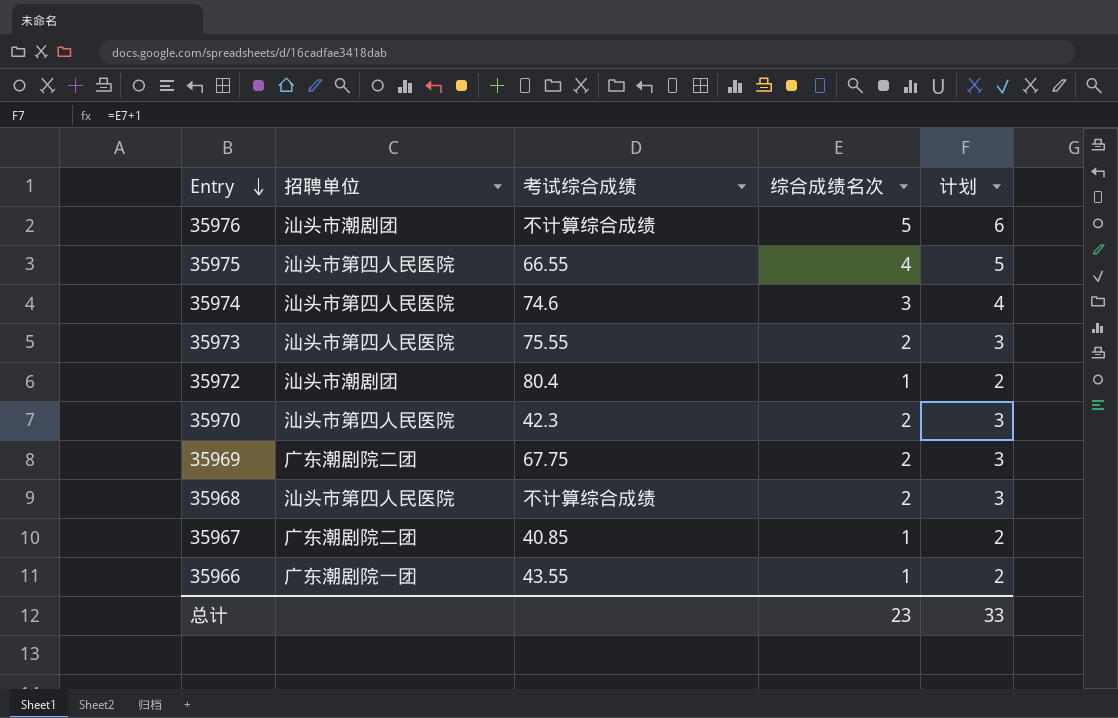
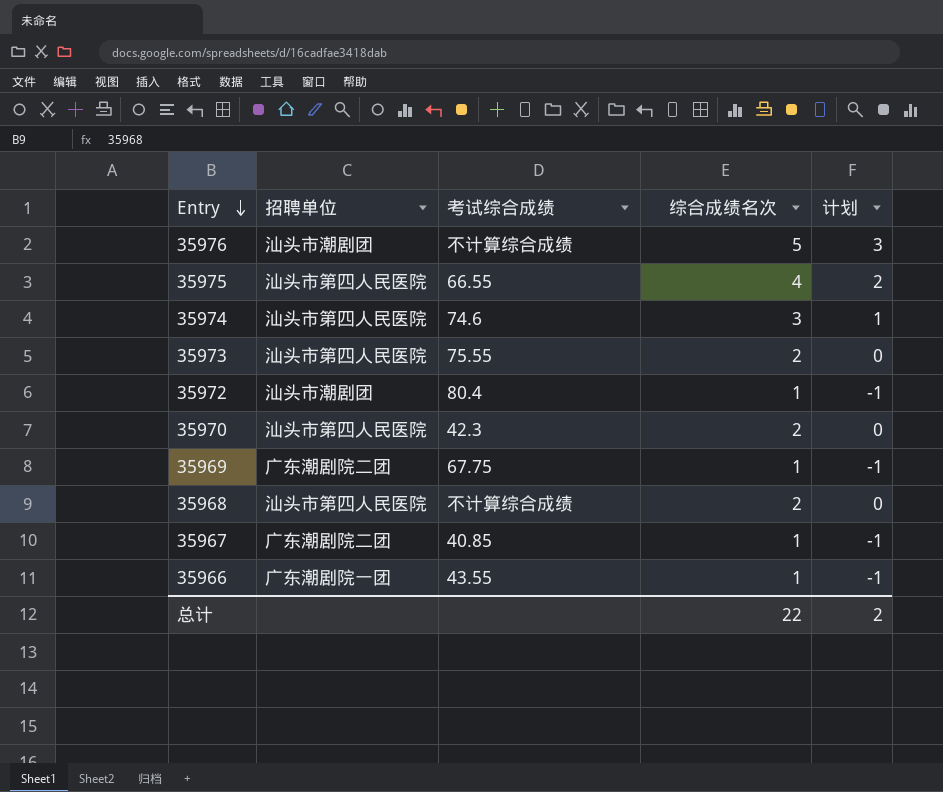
column 计划 | formula: [综合成绩名次] + 1 -> [综合成绩名次] - 2
35969 | 综合成绩名次: 2 -> 1
总计 | 综合成绩名次: 23 -> 22
总计 | 计划: 33 -> 2

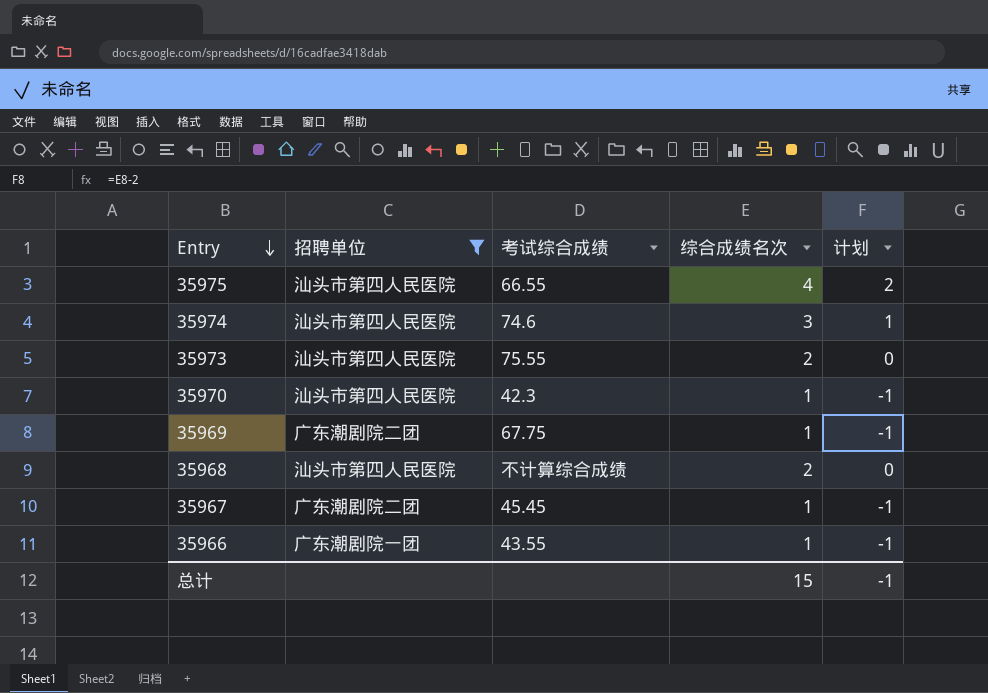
filter: none -> 招聘单位 != 汕头市潮剧团
35970 | 综合成绩名次: 2 -> 1
35970 | 计划: 0 -> -1
35967 | 考试综合成绩: 40.85 -> 45.45
总计 | 综合成绩名次: 22 -> 15
总计 | 计划: 2 -> -1

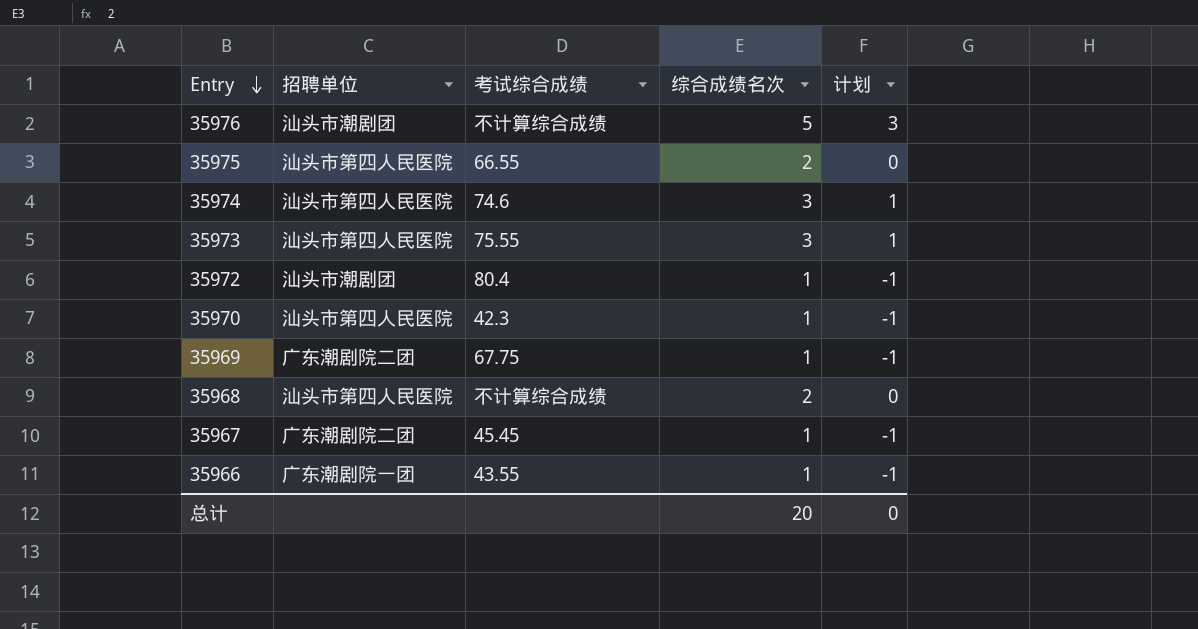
filter: 招聘单位 != 汕头市潮剧团 -> none
35975 | 综合成绩名次: 4 -> 2
35975 | 计划: 2 -> 0
35973 | 综合成绩名次: 2 -> 3
35973 | 计划: 0 -> 1
总计 | 综合成绩名次: 15 -> 20
总计 | 计划: -1 -> 0

